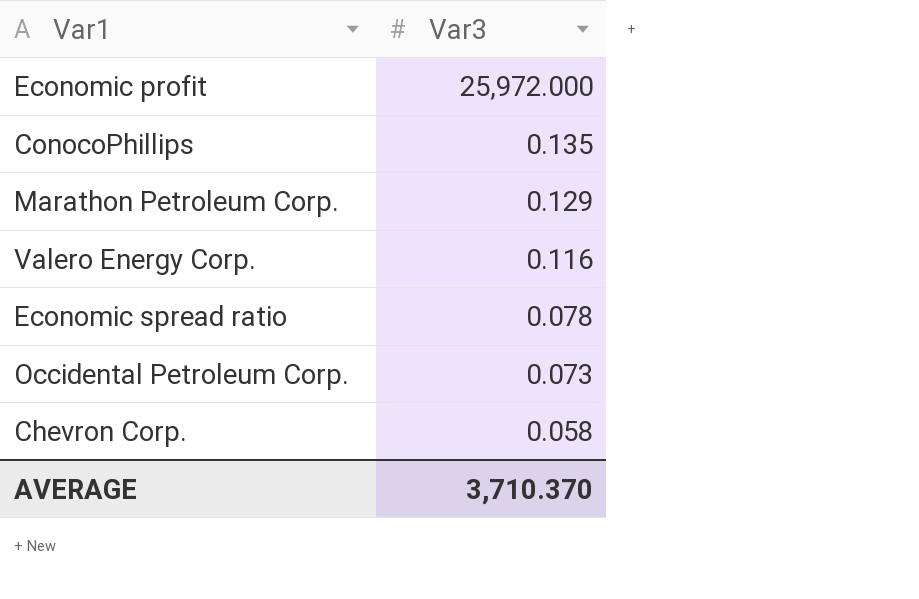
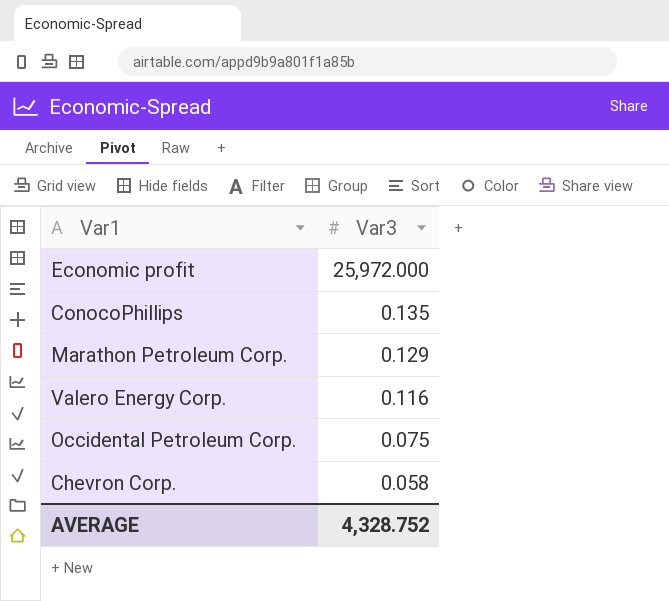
row Economic spread ratio: 0.078 -> none
Occidental Petroleum Corp. | Var3: 0.073 -> 0.075
AVERAGE | Var3: 3,710.370 -> 4,328.752

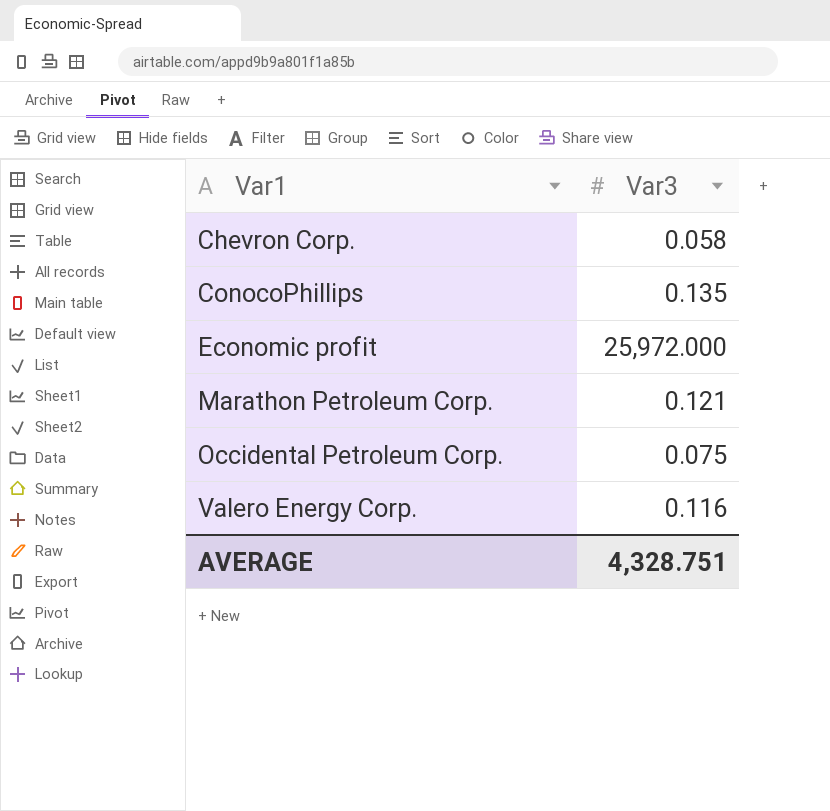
row order: Var3 descending -> Var1 ascending
Marathon Petroleum Corp. | Var3: 0.129 -> 0.121
AVERAGE | Var3: 4,328.752 -> 4,328.751

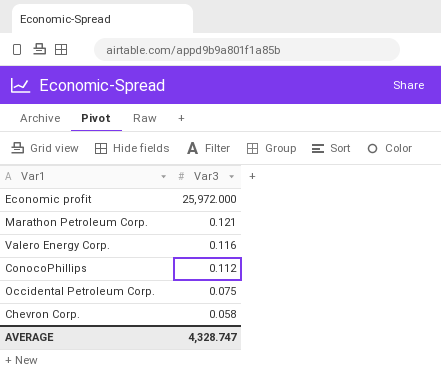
row order: Var1 ascending -> Var3 descending
ConocoPhillips | Var3: 0.135 -> 0.112
AVERAGE | Var3: 4,328.751 -> 4,328.747

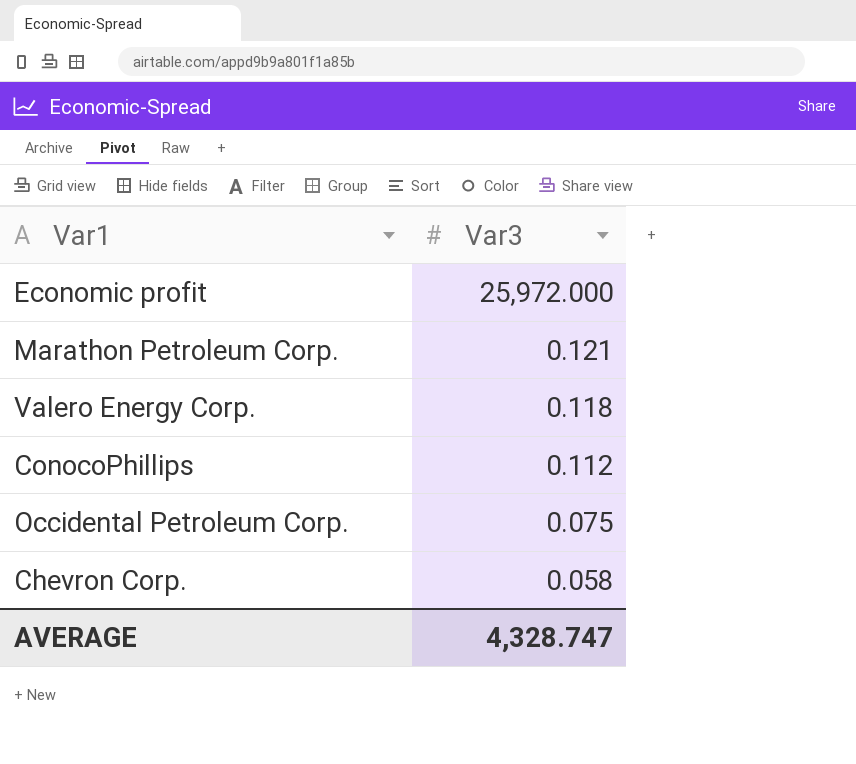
Valero Energy Corp. | Var3: 0.116 -> 0.118

